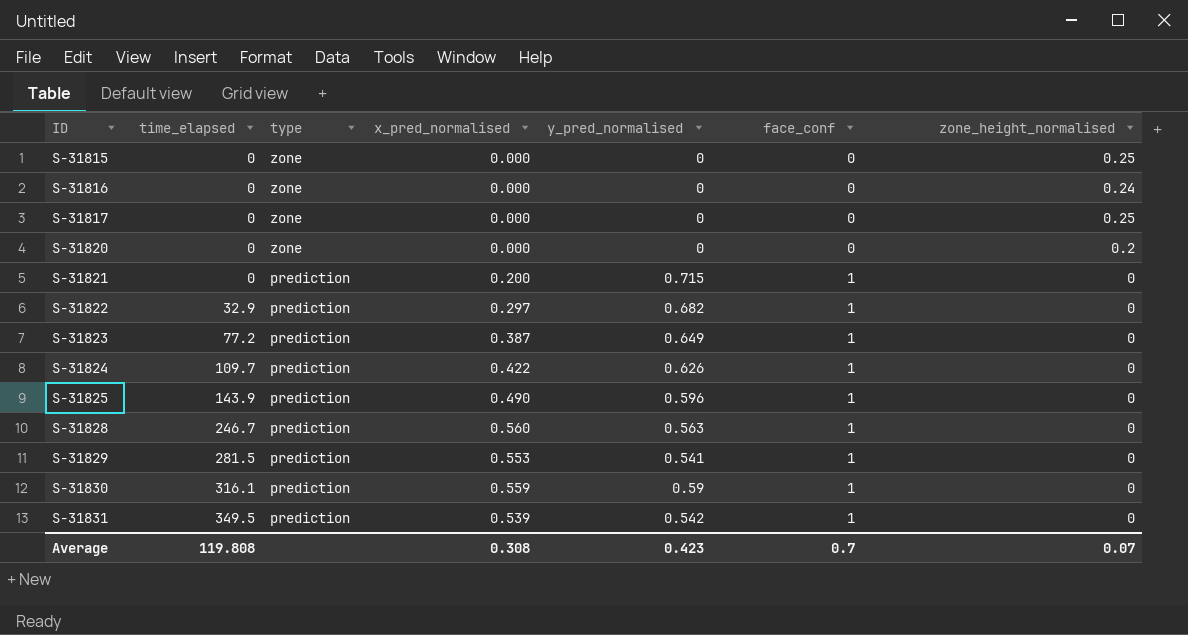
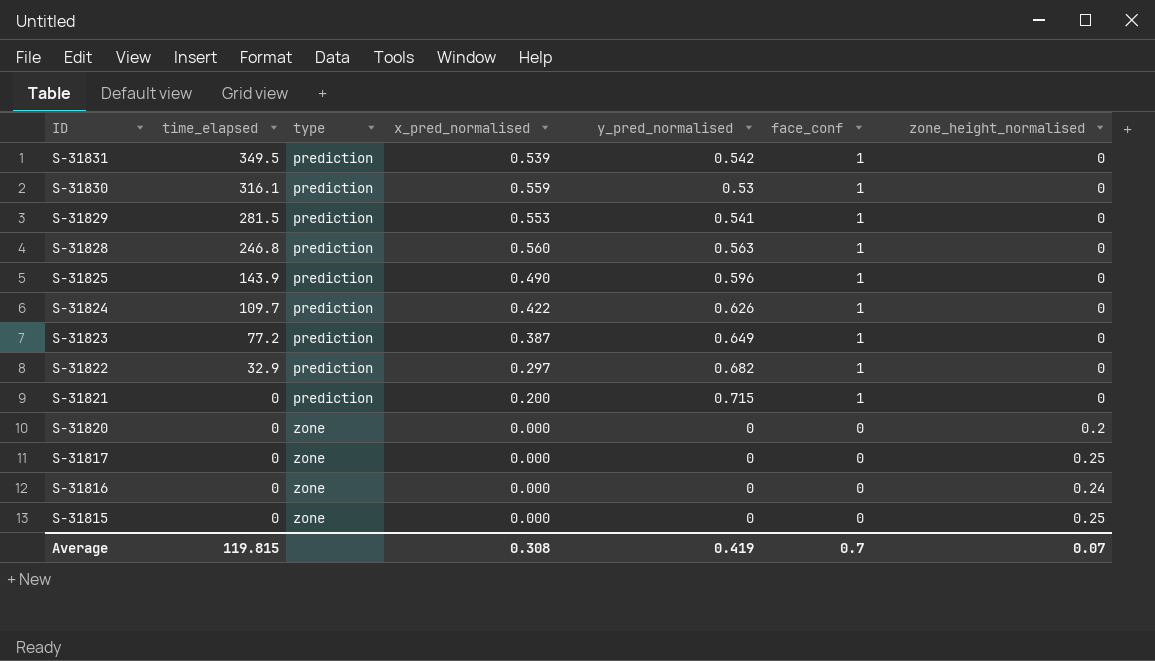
row order: ID ascending -> ID descending
S-31830 | y_pred_normalised: 0.59 -> 0.53
S-31828 | time_elapsed: 246.7 -> 246.8
Average | time_elapsed: 119.808 -> 119.815
Average | y_pred_normalised: 0.423 -> 0.419

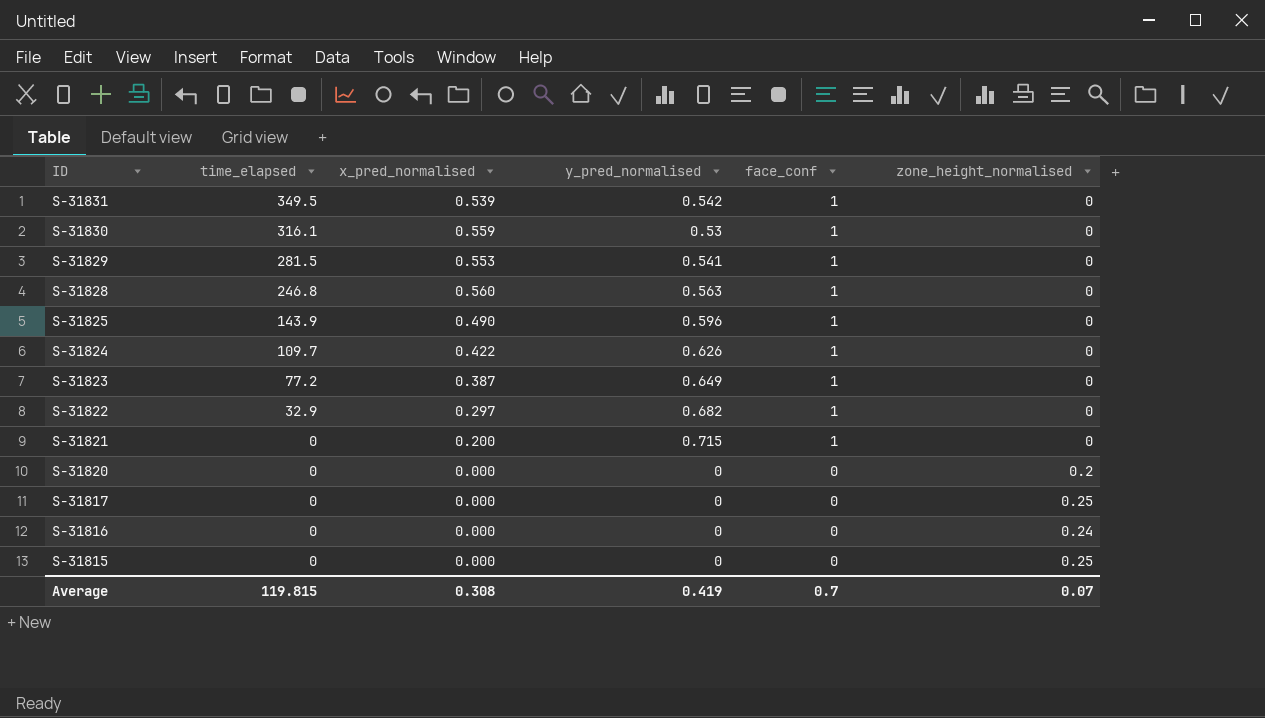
column type | position: 3 -> none

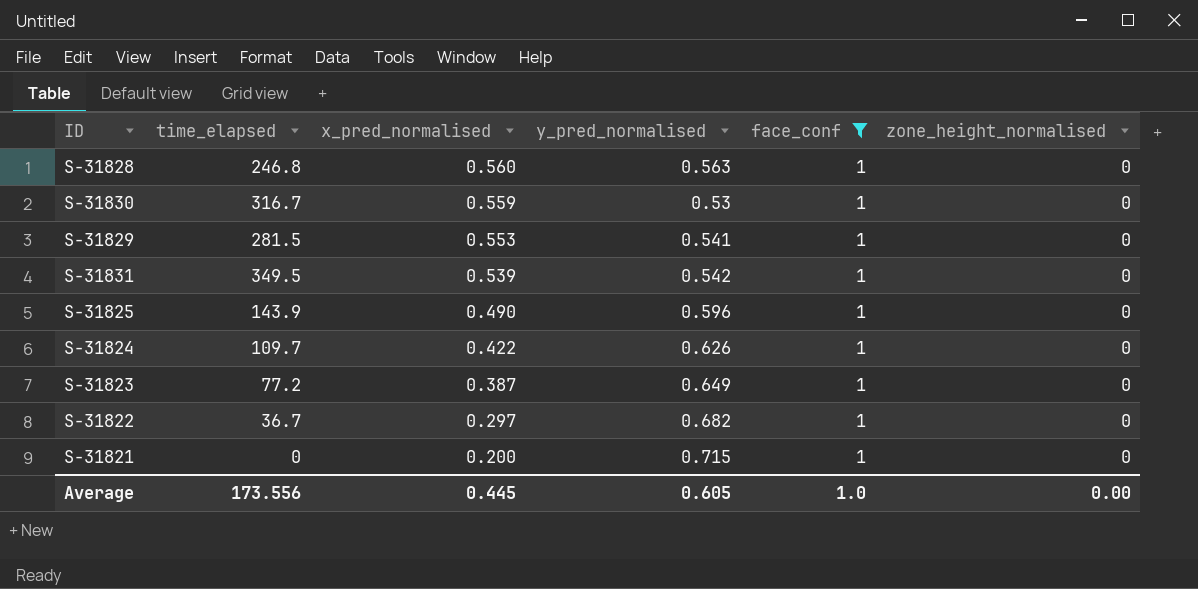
filter: none -> face_conf = 1
row order: ID descending -> x_pred_normalised descending
S-31830 | time_elapsed: 316.1 -> 316.7
S-31822 | time_elapsed: 32.9 -> 36.7
Average | time_elapsed: 119.815 -> 173.556
Average | x_pred_normalised: 0.308 -> 0.445
Average | y_pred_normalised: 0.419 -> 0.605
Average | face_conf: 0.7 -> 1.0
Average | zone_height_normalised: 0.07 -> 0.00

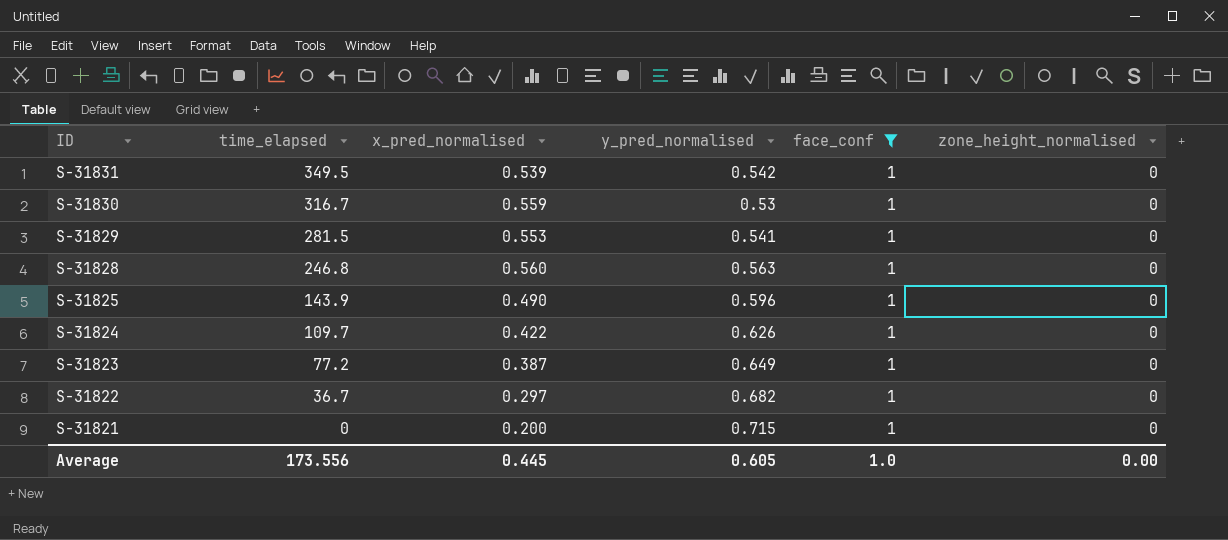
row order: x_pred_normalised descending -> ID descending

